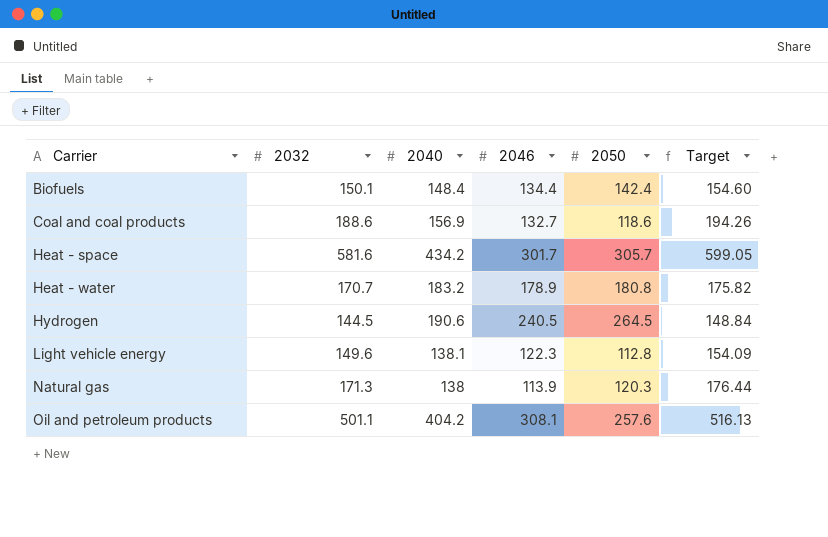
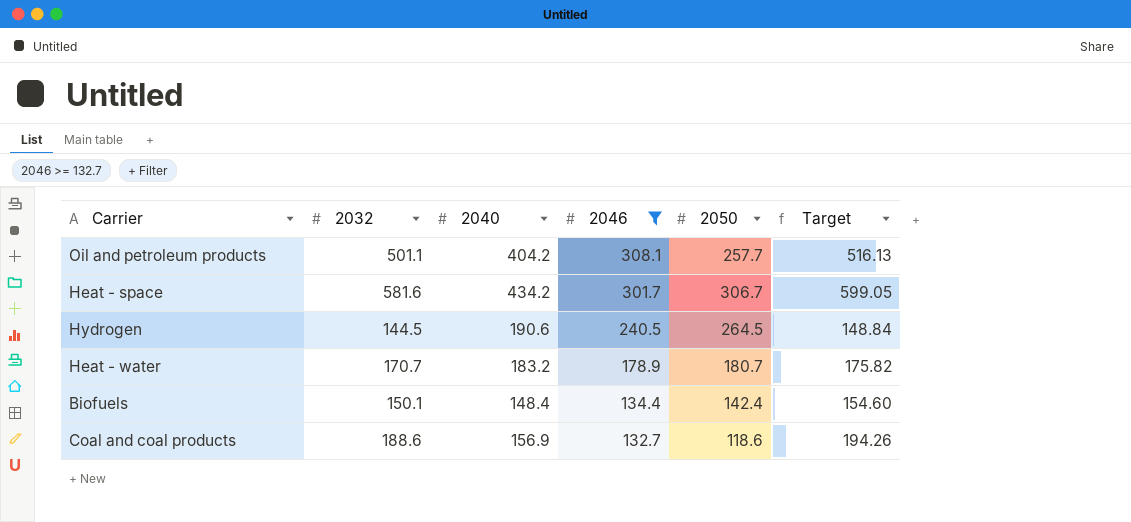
filter: none -> 2046 >= 132.7
row order: Carrier ascending -> 2046 descending
Oil and petroleum products | 2050: 257.6 -> 257.7
Heat - space | 2050: 305.7 -> 306.7
Heat - water | 2050: 180.8 -> 180.7

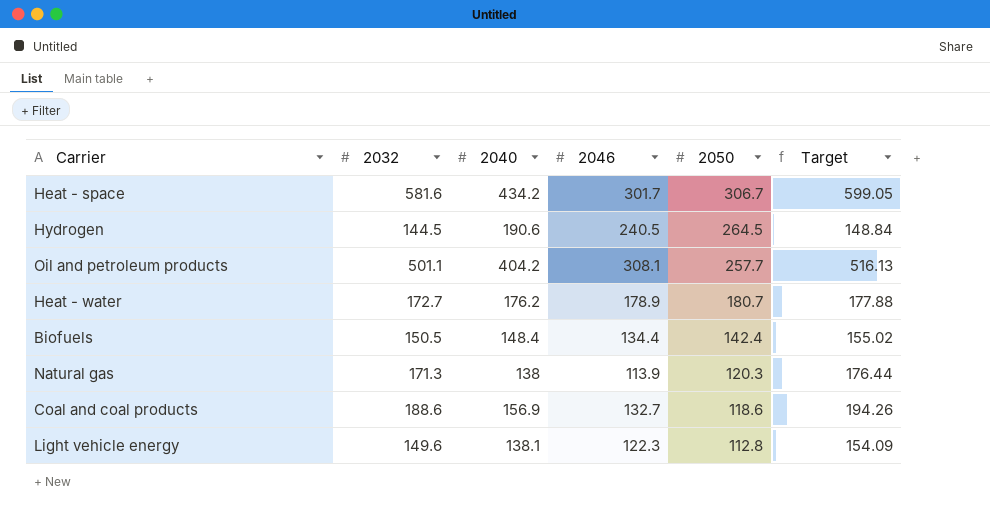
filter: 2046 >= 132.7 -> none
row order: 2046 descending -> 2050 descending
Heat - water | 2032: 170.7 -> 172.7
Heat - water | 2040: 183.2 -> 176.2
Heat - water | Target: 175.82 -> 177.88
Biofuels | 2032: 150.1 -> 150.5
Biofuels | Target: 154.60 -> 155.02

